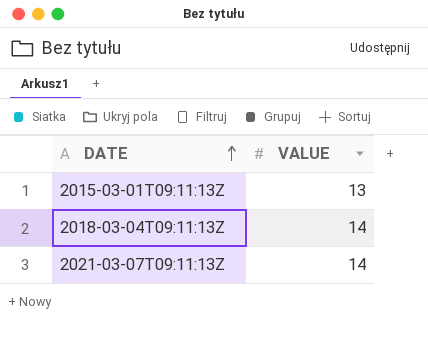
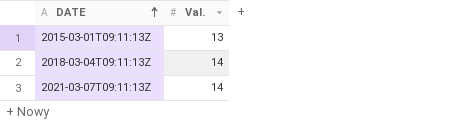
column name: VALUE -> Val.

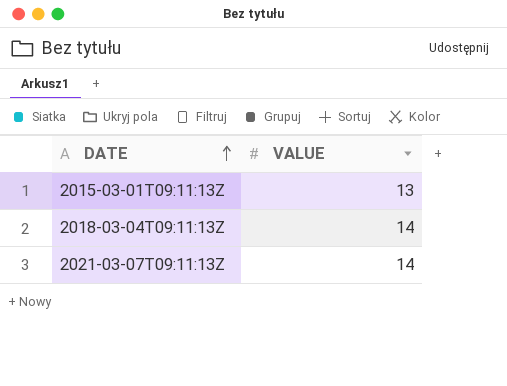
column name: Val. -> VALUE

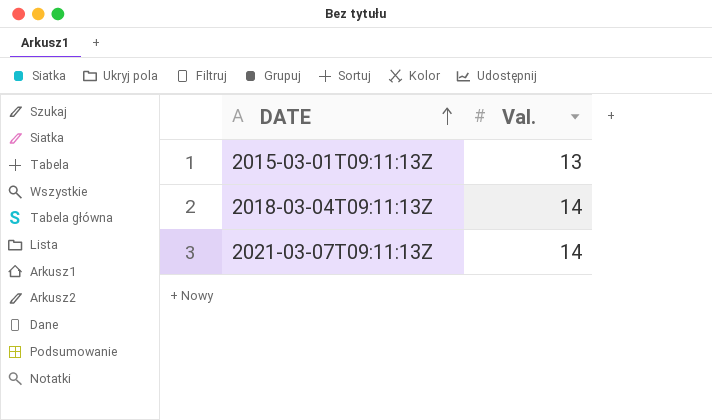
column name: VALUE -> Val.

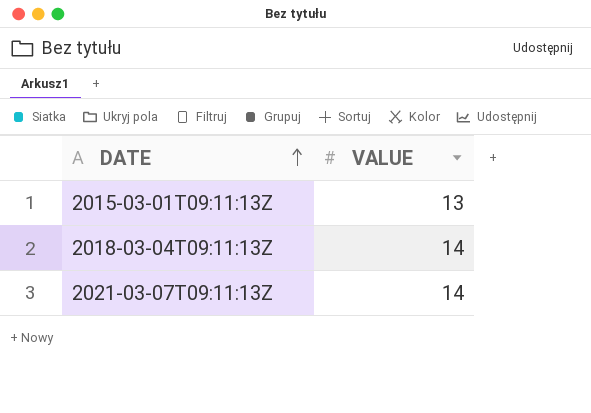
column name: Val. -> VALUE

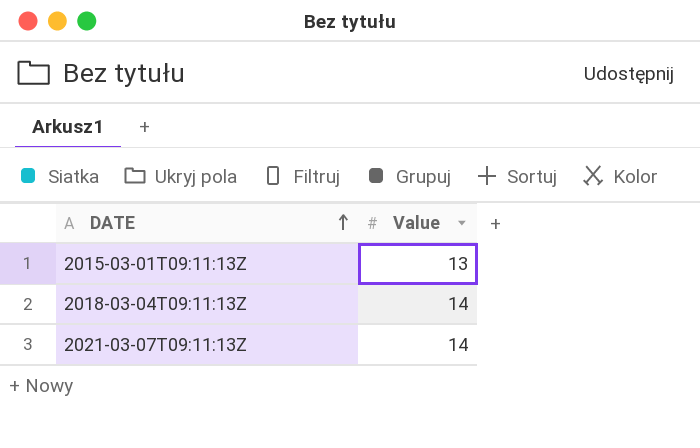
column name: VALUE -> Value

